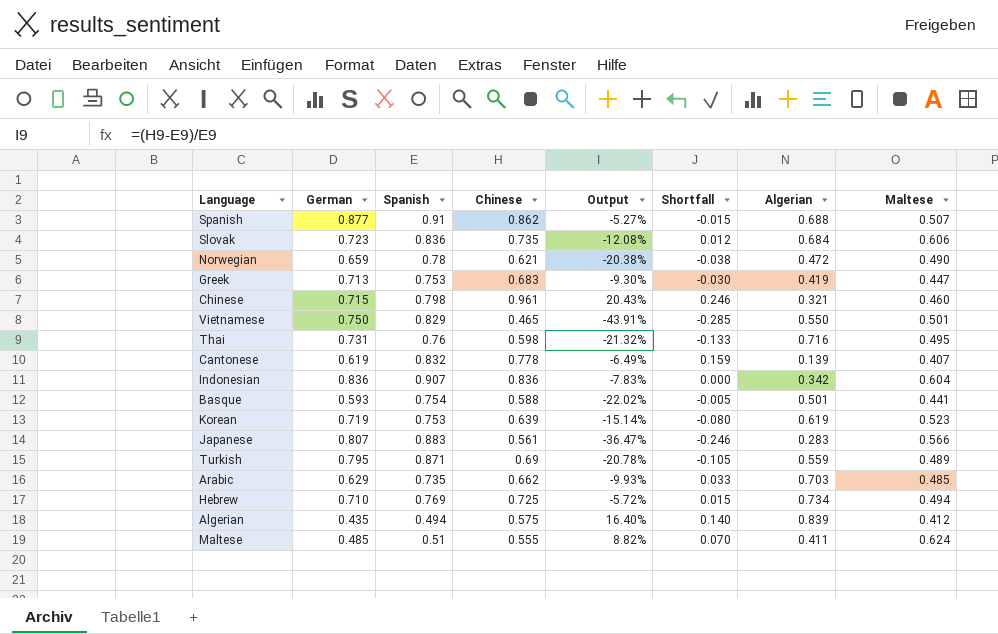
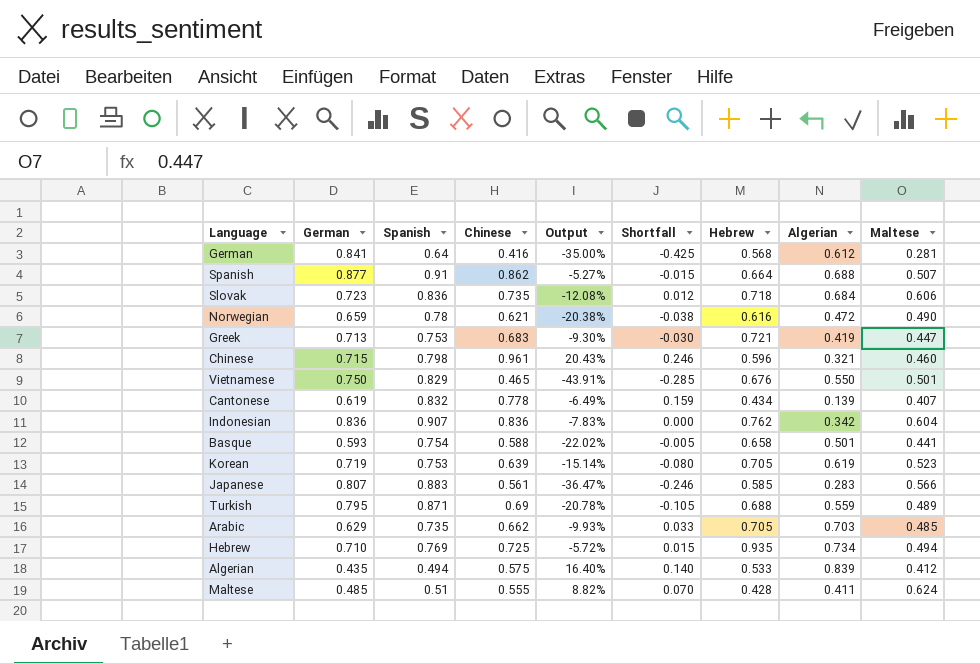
column Hebrew | position: none -> 7
row Thai: 0.731 | 0.76 | 0.598 | -21.32% | -0.133 | 0.716 | 0.495 -> none
row German: none -> 0.841 | 0.64 | 0.416 | -35.00% | -0.425 | 0.568 | 0.612 | 0.281

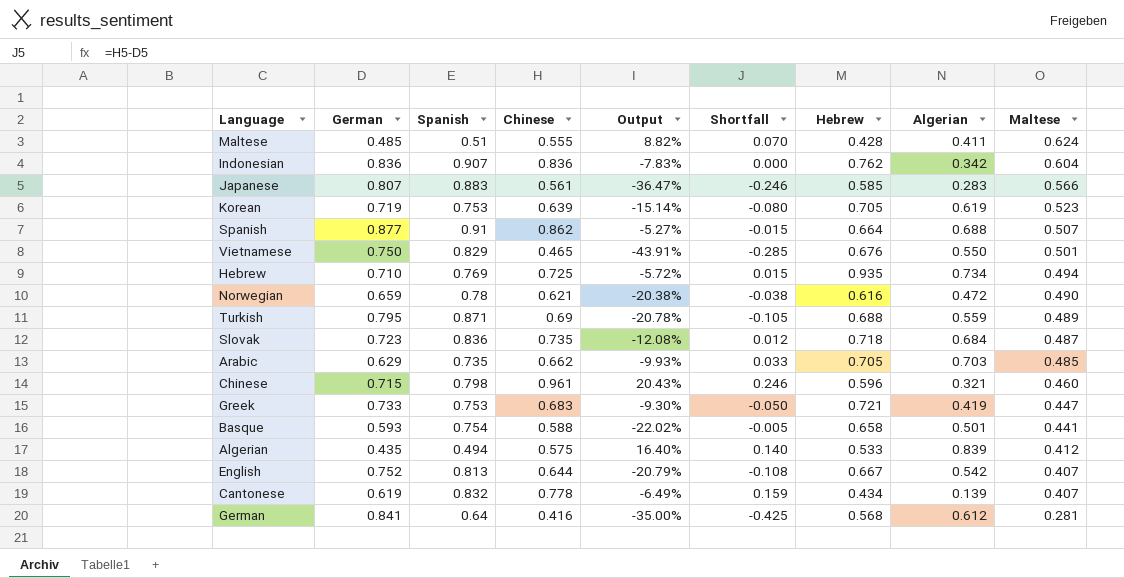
row order: none -> Maltese descending
Slovak | Maltese: 0.606 -> 0.487
Greek | German: 0.713 -> 0.733
Greek | Shortfall: -0.030 -> -0.050
row English: none -> 0.752 | 0.813 | 0.644 | -20.79% | -0.108 | 0.667 | 0.542 | 0.407

